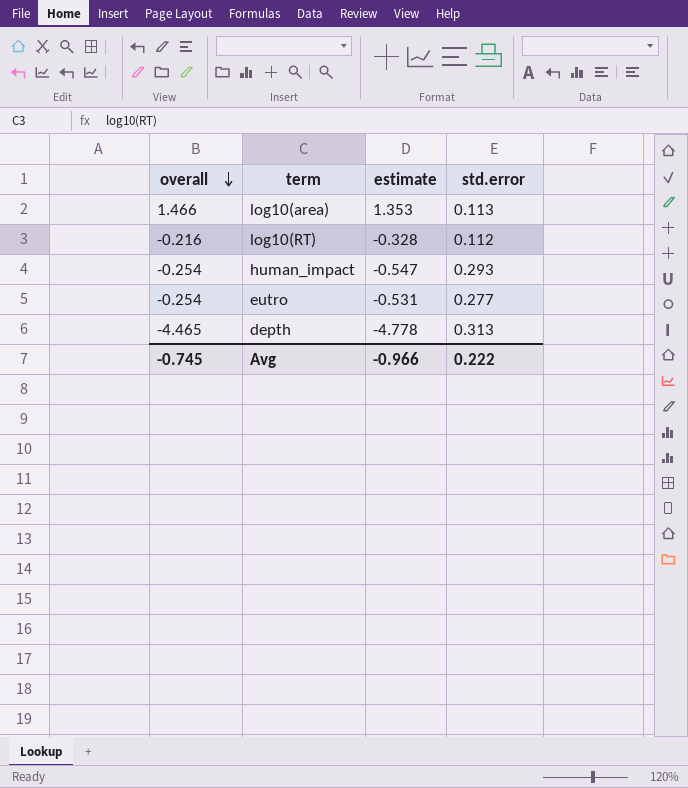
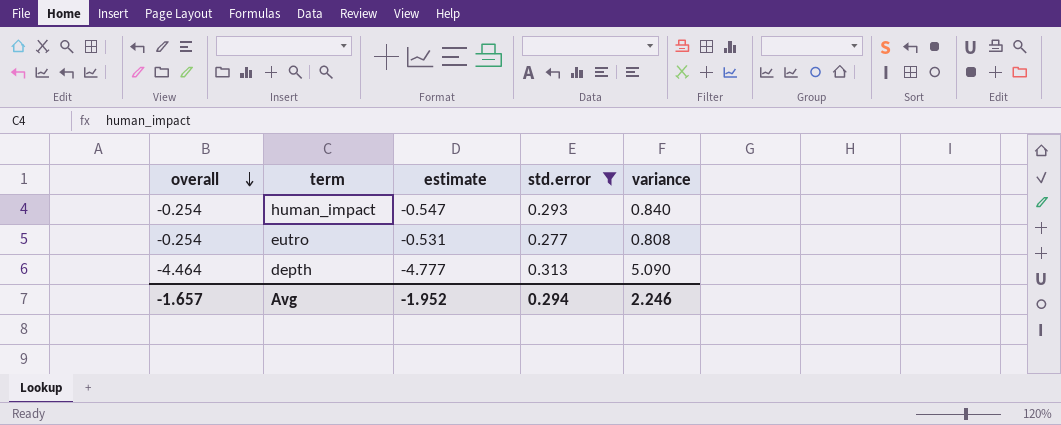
filter: none -> std.error >= 0.277
column variance | formula: none -> [std.error] - [estimate]
depth | overall: -4.465 -> -4.464
depth | estimate: -4.778 -> -4.777
Avg | overall: -0.745 -> -1.657
Avg | estimate: -0.966 -> -1.952
Avg | std.error: 0.222 -> 0.294

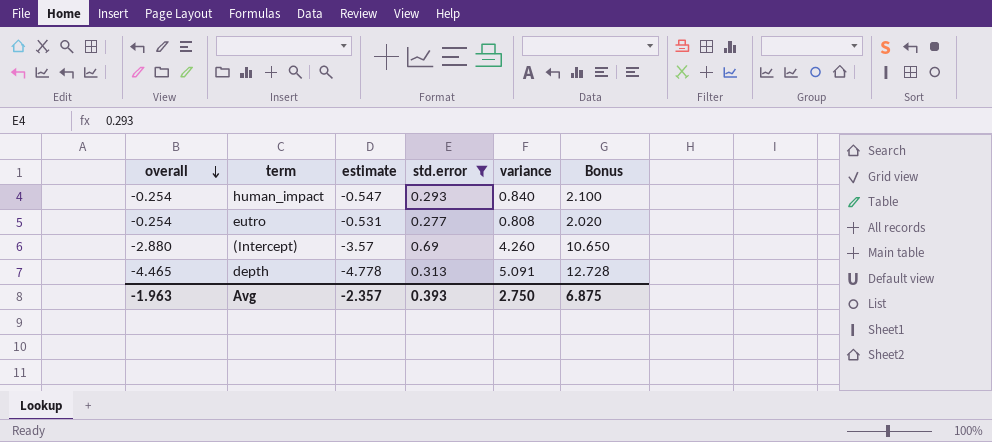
column Bonus | formula: none -> [variance] * 2.5
row (Intercept): none -> -2.880 | -3.57 | 0.69 | 4.260 | 10.650
depth | overall: -4.464 -> -4.465
depth | estimate: -4.777 -> -4.778
depth | variance: 5.090 -> 5.091
Avg | overall: -1.657 -> -1.963
Avg | estimate: -1.952 -> -2.357
Avg | std.error: 0.294 -> 0.393
Avg | variance: 2.246 -> 2.750

